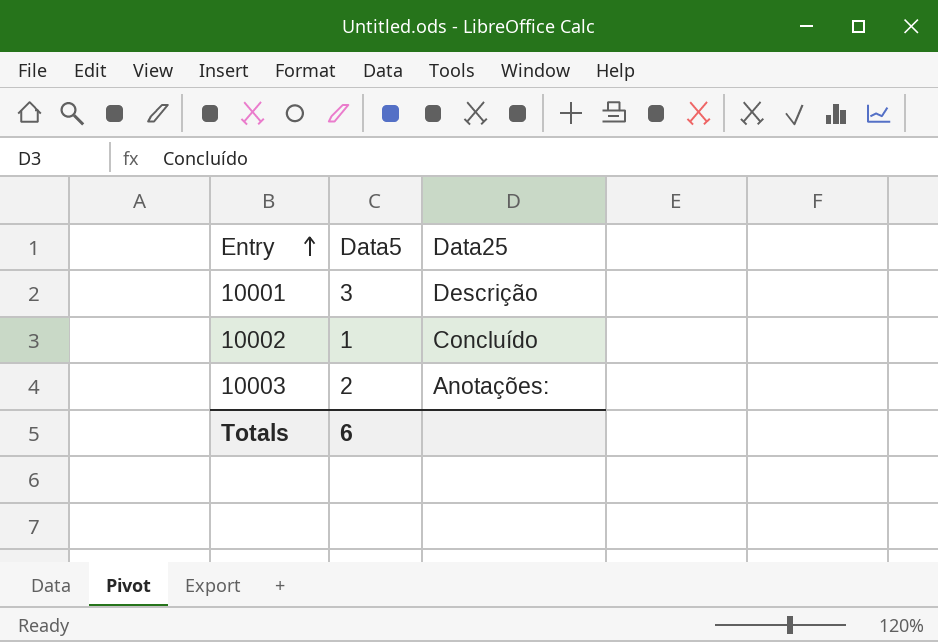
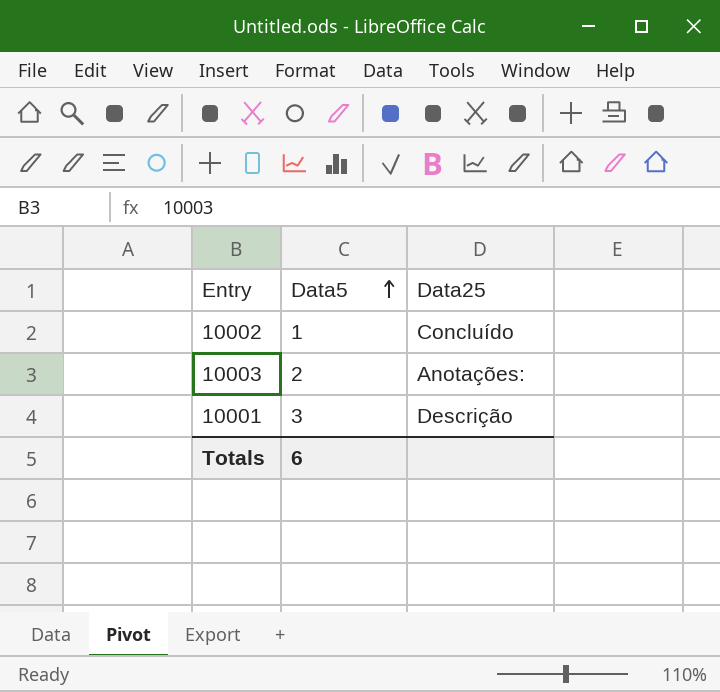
row order: Entry ascending -> Data5 ascending

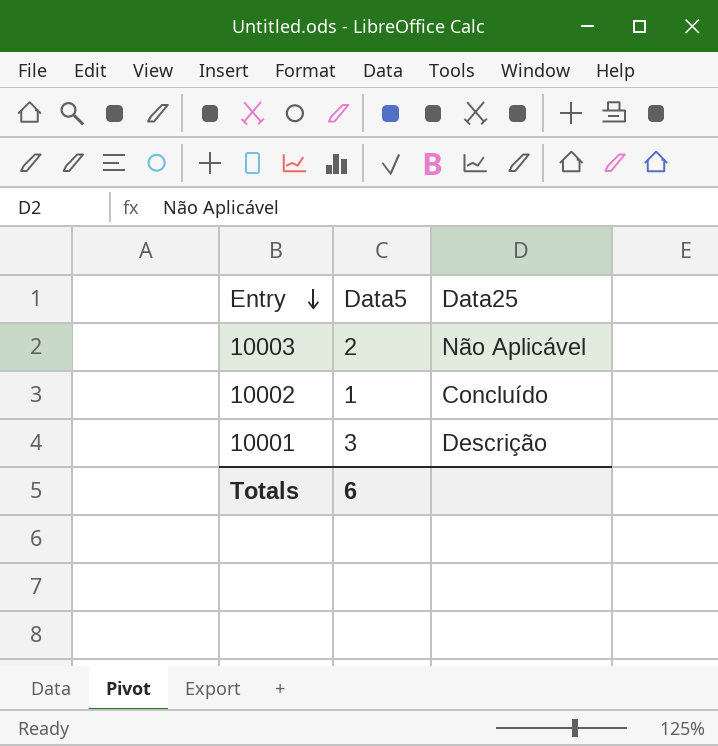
row order: Data5 ascending -> Entry descending
10003 | Data25: Anotações: -> Não Aplicável

